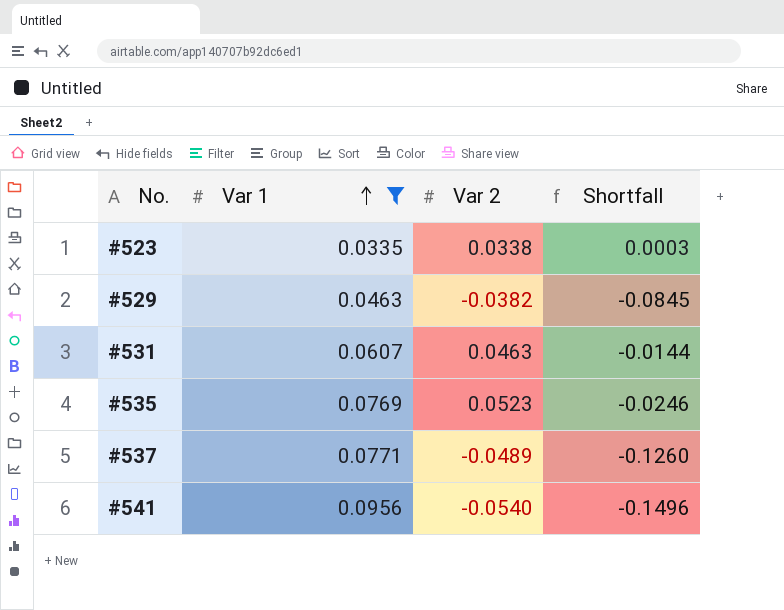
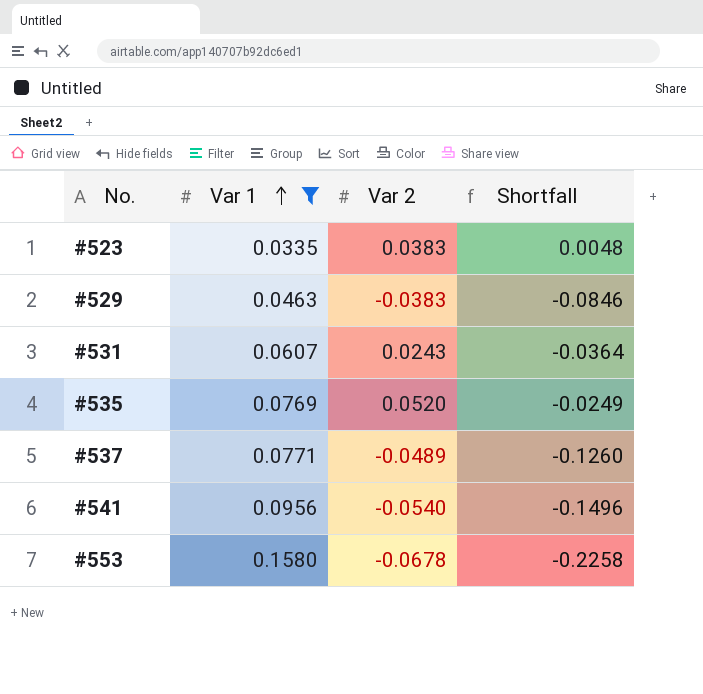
#523 | Var 2: 0.0338 -> 0.0383
#523 | Shortfall: 0.0003 -> 0.0048
#529 | Var 2: -0.0382 -> -0.0383
#529 | Shortfall: -0.0845 -> -0.0846
#531 | Var 2: 0.0463 -> 0.0243
#531 | Shortfall: -0.0144 -> -0.0364
#535 | Var 2: 0.0523 -> 0.0520
#535 | Shortfall: -0.0246 -> -0.0249
row #553: none -> 0.1580 | -0.0678 | -0.2258

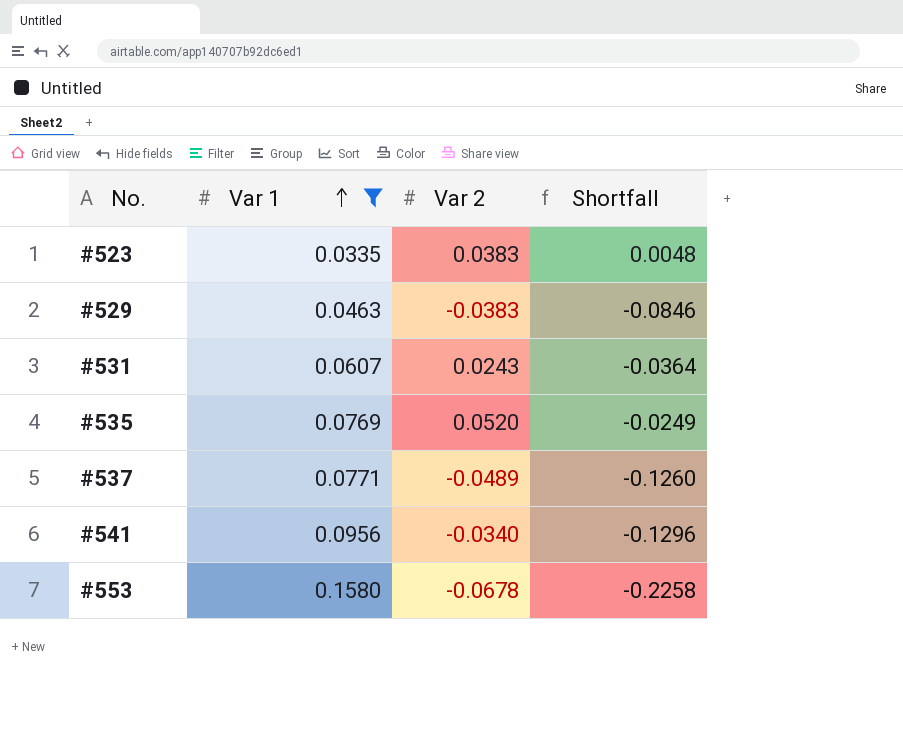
#541 | Var 2: -0.0540 -> -0.0340
#541 | Shortfall: -0.1496 -> -0.1296

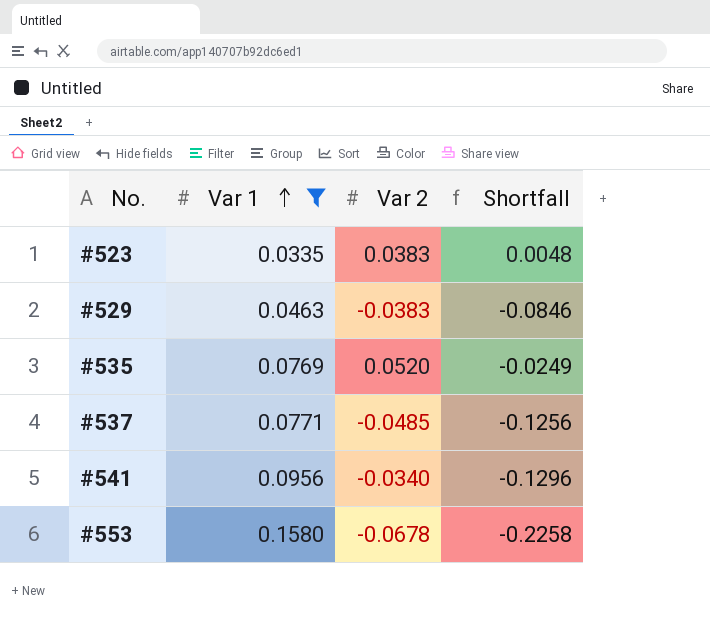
row #531: 0.0607 | 0.0243 | -0.0364 -> none
#537 | Var 2: -0.0489 -> -0.0485
#537 | Shortfall: -0.1260 -> -0.1256

